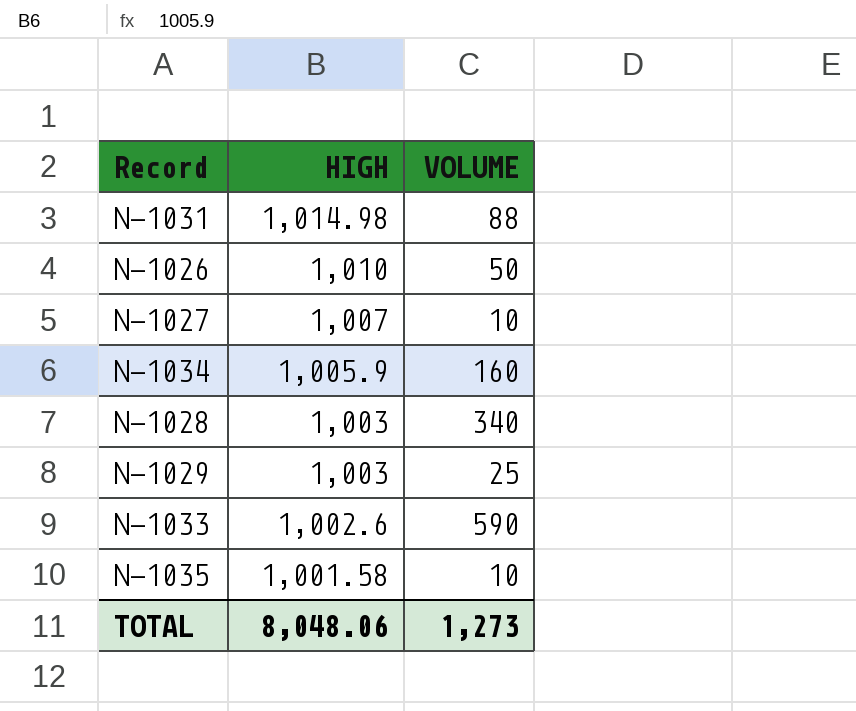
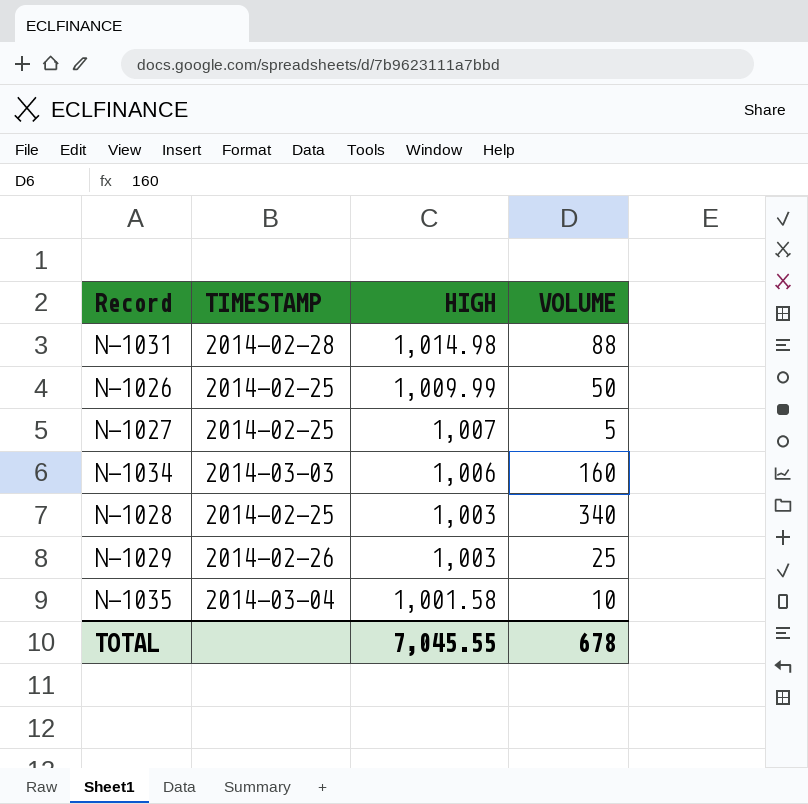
column TIMESTAMP | position: none -> 2
row N-1033: 1,002.6 | 590 -> none
N-1026 | HIGH: 1,010 -> 1,009.99
N-1027 | VOLUME: 10 -> 5
N-1034 | HIGH: 1,005.9 -> 1,006
TOTAL | HIGH: 8,048.06 -> 7,045.55
TOTAL | VOLUME: 1,273 -> 678

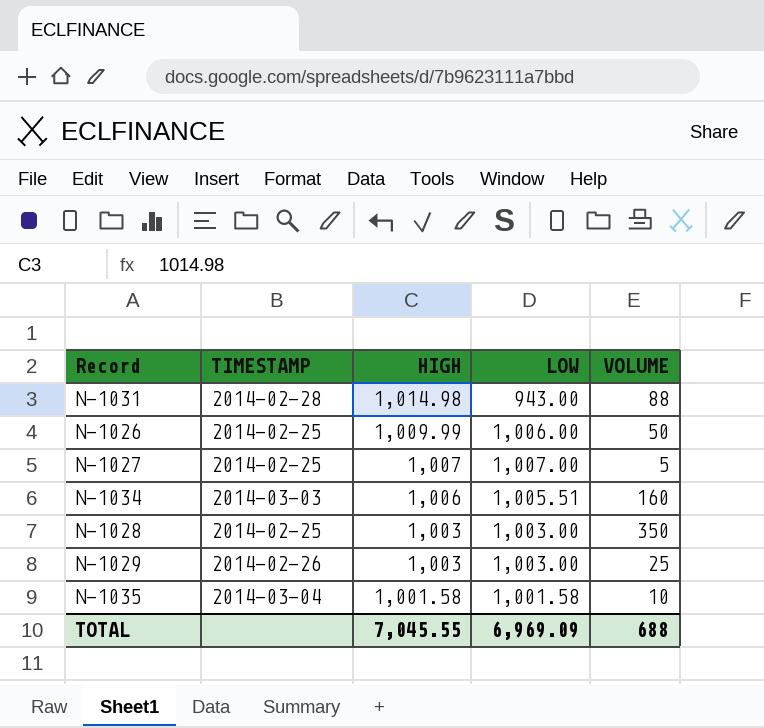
column LOW | position: none -> 4
N-1028 | VOLUME: 340 -> 350
TOTAL | VOLUME: 678 -> 688

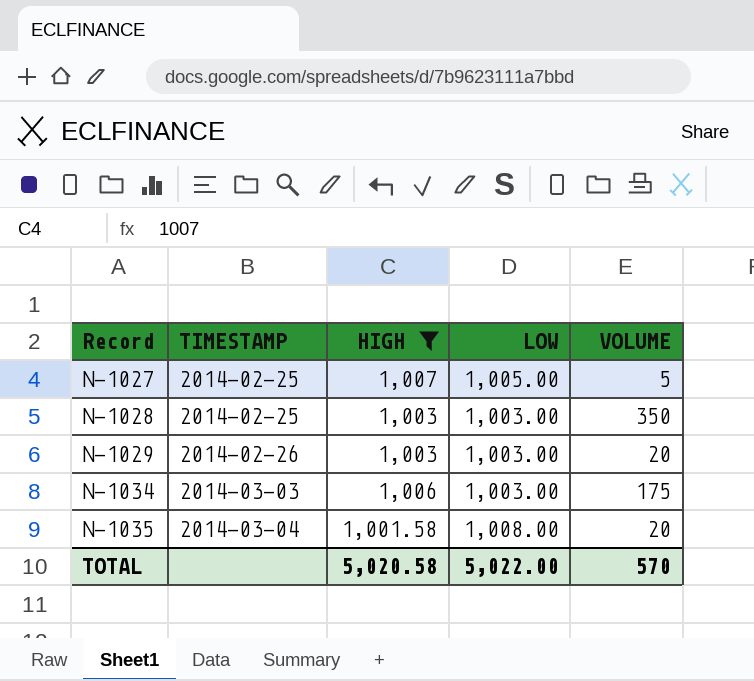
filter: none -> HIGH <= 1,007
row order: HIGH descending -> Record ascending
N-1027 | LOW: 1,007.00 -> 1,005.00
N-1029 | VOLUME: 25 -> 20
N-1034 | LOW: 1,005.51 -> 1,003.00
N-1034 | VOLUME: 160 -> 175
N-1035 | LOW: 1,001.58 -> 1,008.00
N-1035 | VOLUME: 10 -> 20
TOTAL | HIGH: 7,045.55 -> 5,020.58
TOTAL | LOW: 6,969.09 -> 5,022.00
TOTAL | VOLUME: 688 -> 570

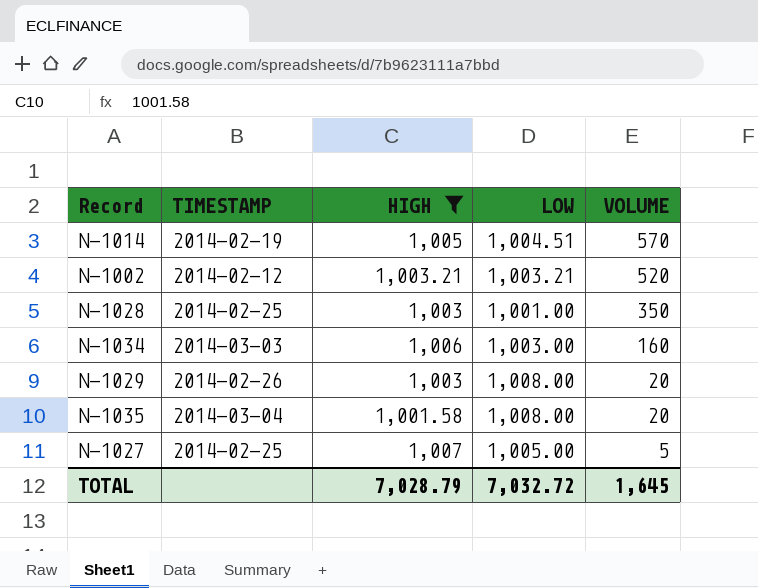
row order: Record ascending -> VOLUME descending
row N-1014: none -> 2014-02-19 | 1,005 | 1,004.51 | 570
row N-1002: none -> 2014-02-12 | 1,003.21 | 1,003.21 | 520
N-1028 | LOW: 1,003.00 -> 1,001.00
N-1034 | VOLUME: 175 -> 160
N-1029 | LOW: 1,003.00 -> 1,008.00
TOTAL | HIGH: 5,020.58 -> 7,028.79
TOTAL | LOW: 5,022.00 -> 7,032.72
TOTAL | VOLUME: 570 -> 1,645

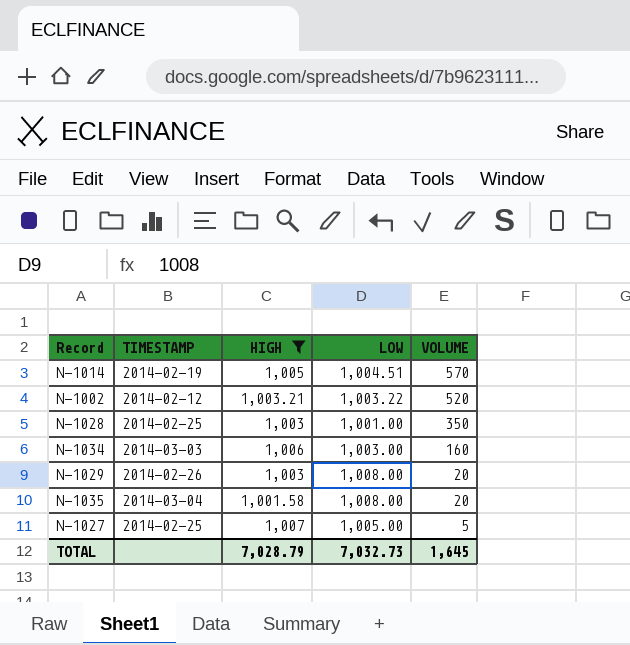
N-1002 | LOW: 1,003.21 -> 1,003.22
TOTAL | LOW: 7,032.72 -> 7,032.73

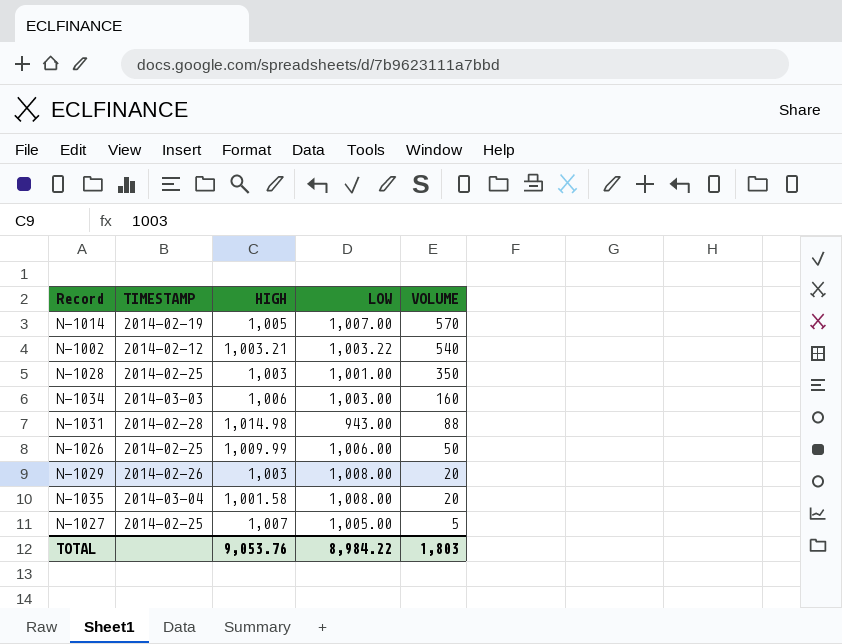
filter: HIGH <= 1,007 -> none
N-1014 | LOW: 1,004.51 -> 1,007.00
N-1002 | VOLUME: 520 -> 540
TOTAL | HIGH: 7,028.79 -> 9,053.76
TOTAL | LOW: 7,032.73 -> 8,984.22
TOTAL | VOLUME: 1,645 -> 1,803

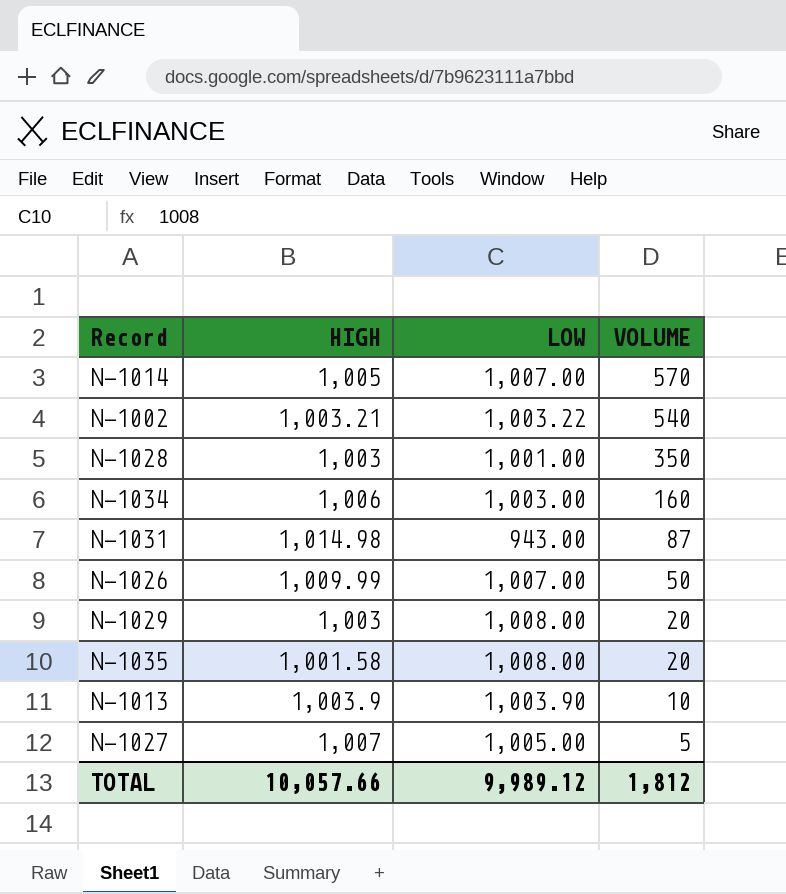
column TIMESTAMP | position: 2 -> none
N-1031 | VOLUME: 88 -> 87
N-1026 | LOW: 1,006.00 -> 1,007.00
row N-1013: none -> 1,003.9 | 1,003.90 | 10
TOTAL | HIGH: 9,053.76 -> 10,057.66
TOTAL | LOW: 8,984.22 -> 9,989.12
TOTAL | VOLUME: 1,803 -> 1,812

